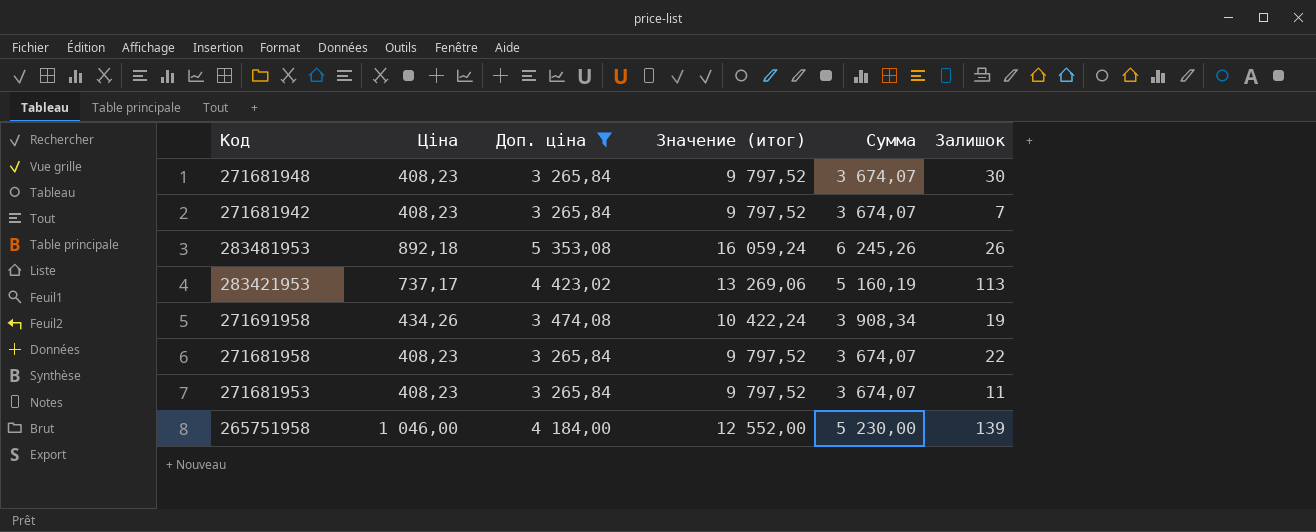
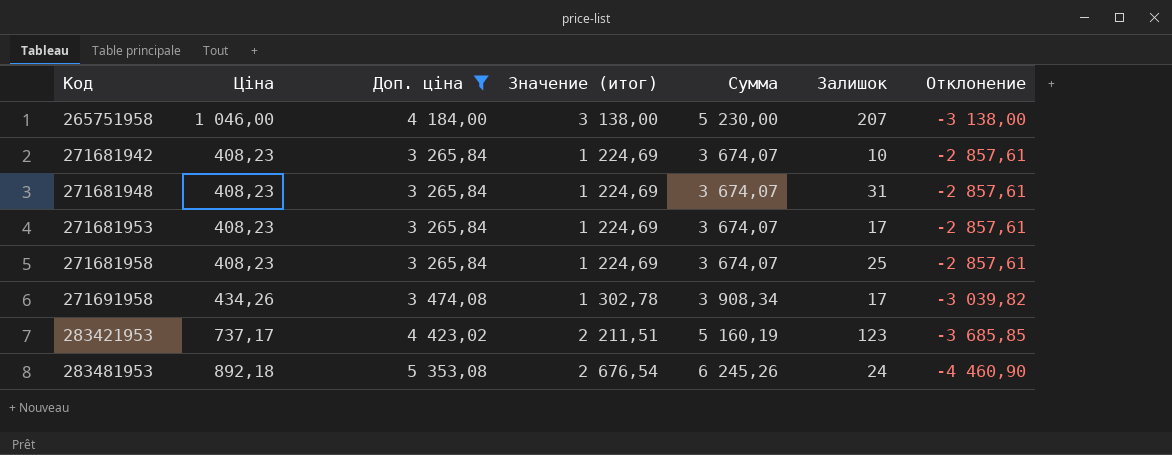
row order: none -> Код ascending
column Значение (итог) | formula: [Доп. ціна] * 3 -> [Ціна] * 3
column Отклонение | formula: none -> [Ціна] - [Доп. ціна]
265751958 | Залишок: 139 -> 207
271681942 | Залишок: 7 -> 10
271681948 | Залишок: 30 -> 31
271681953 | Залишок: 11 -> 17
271681958 | Залишок: 22 -> 25
271691958 | Залишок: 19 -> 17
283421953 | Залишок: 113 -> 123
283481953 | Залишок: 26 -> 24

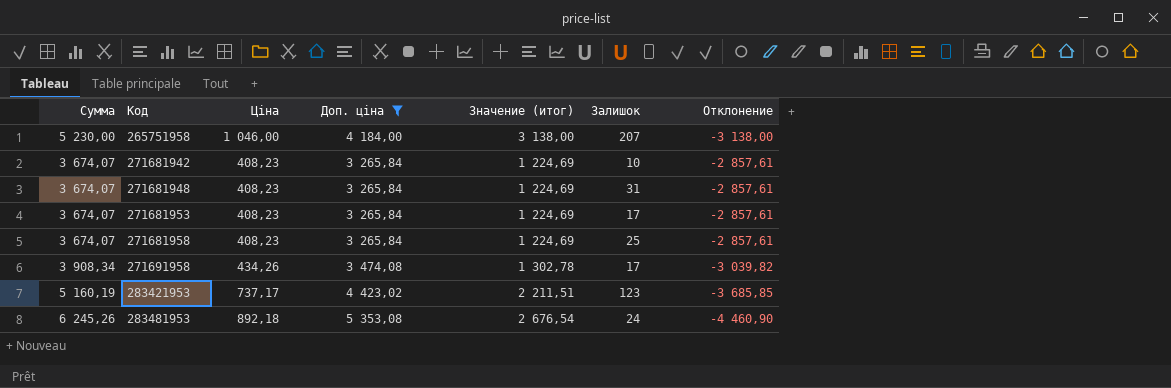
column Сумма | position: 5 -> 1

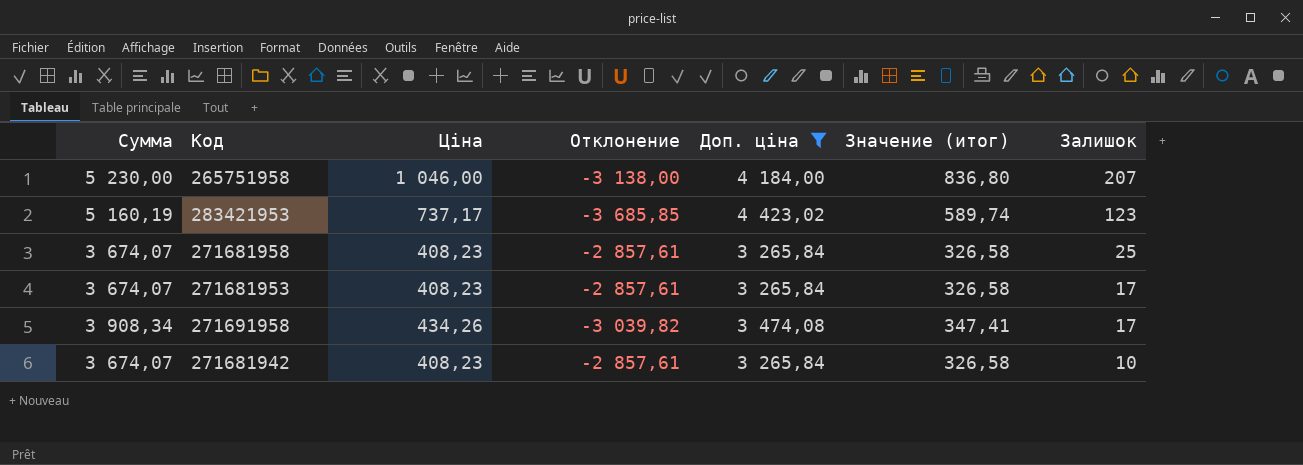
row order: Код ascending -> Залишок descending
column Отклонение | position: 7 -> 4
column Значение (итог) | formula: [Ціна] * 3 -> [Ціна] * 0,8
row 271681948: 3 674,07 | 408,23 | 3 265,84 | 1 224,69 | 31 | -2 857,61 -> none
row 283481953: 6 245,26 | 892,18 | 5 353,08 | 2 676,54 | 24 | -4 460,90 -> none

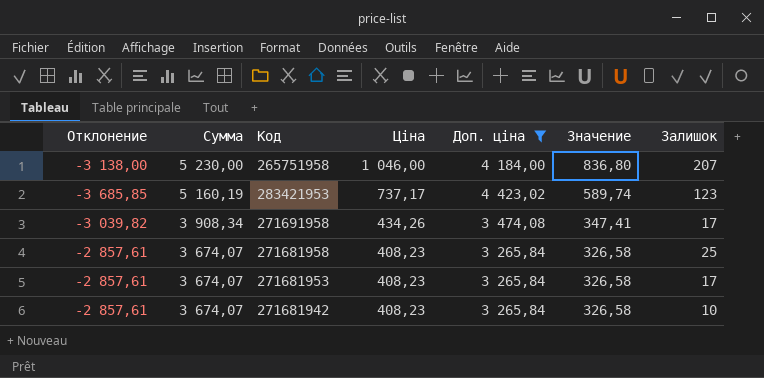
row order: Залишок descending -> Сумма descending
column Отклонение | position: 4 -> 1
column name: Значение (итог) -> Значение

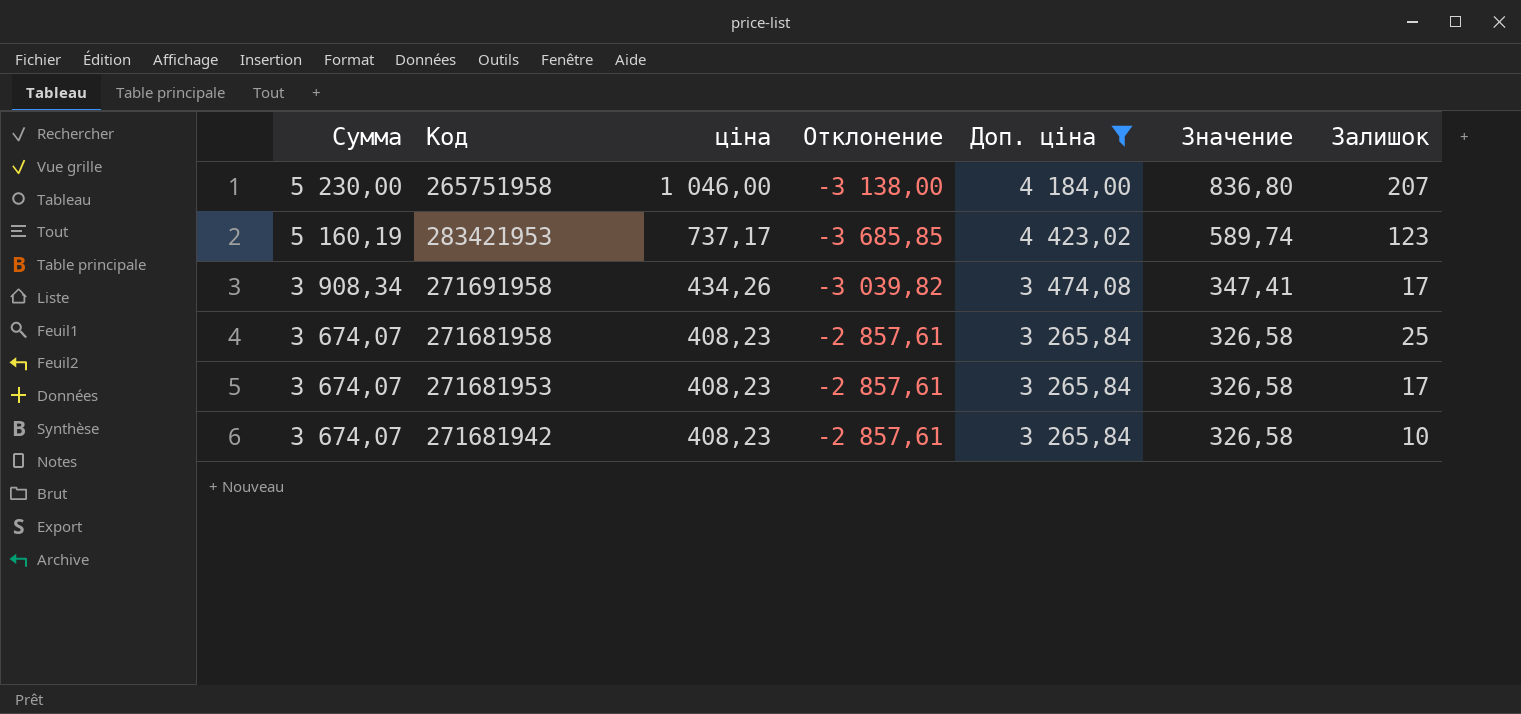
column name: Ціна -> ціна
column Отклонение | position: 1 -> 4

